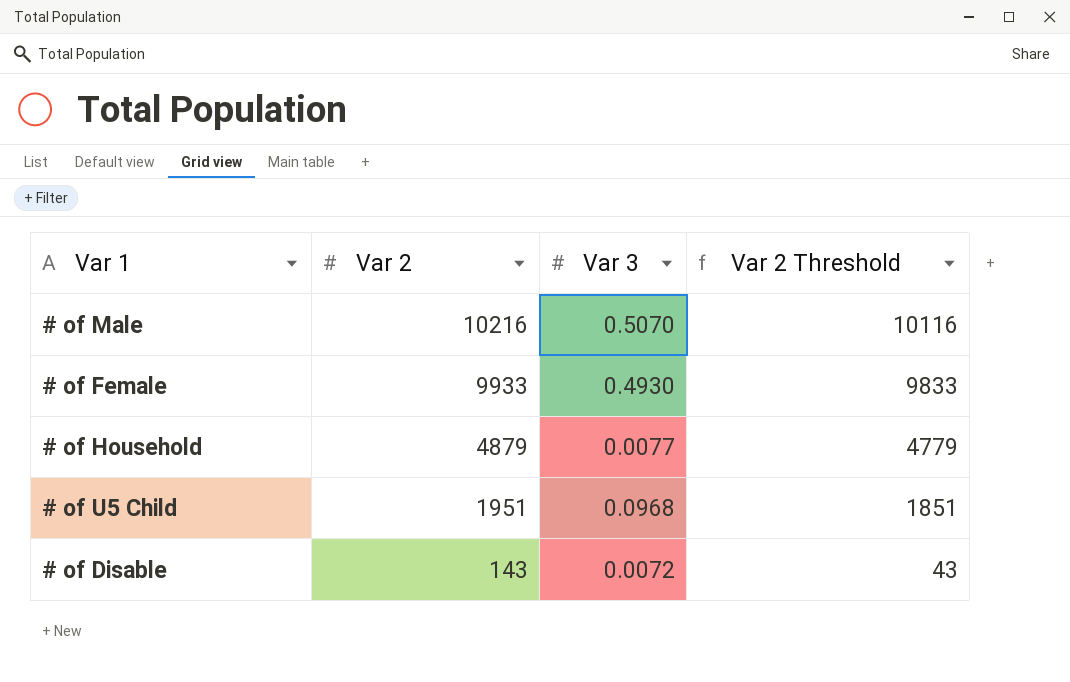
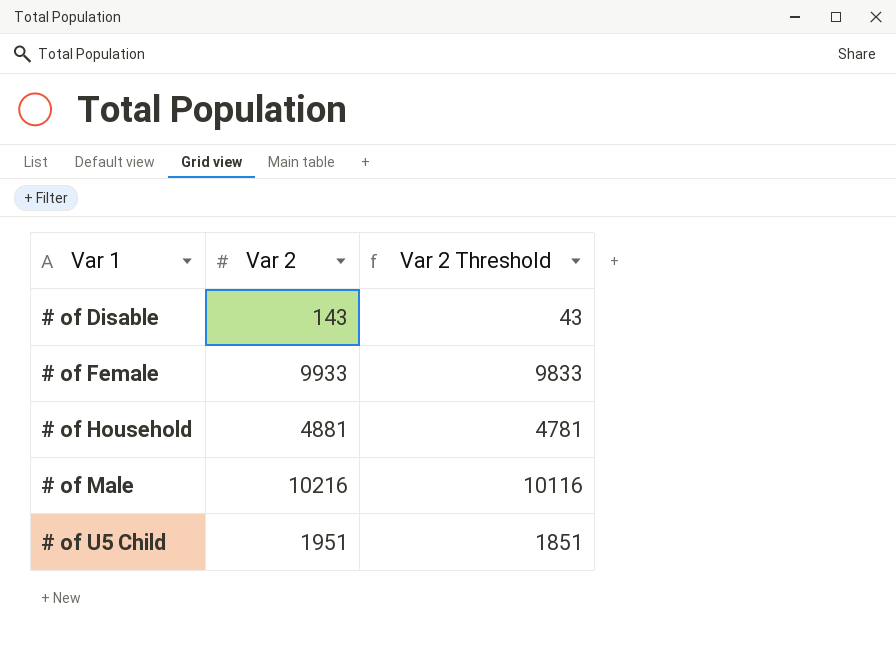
row order: Var 2 descending -> Var 1 ascending
column Var 3 | position: 3 -> none
# of Household | Var 2: 4879 -> 4881
# of Household | Var 2 Threshold: 4779 -> 4781

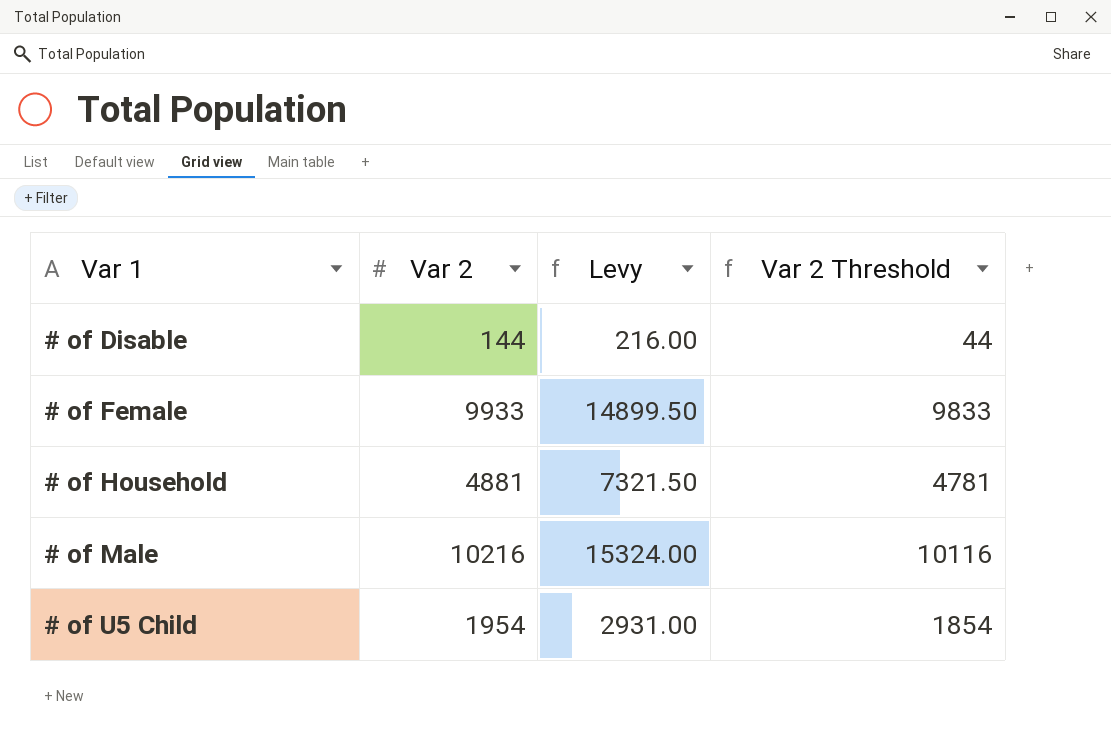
column Levy | formula: none -> [Var 2] * 1.5
# of Disable | Var 2: 143 -> 144
# of Disable | Var 2 Threshold: 43 -> 44
# of U5 Child | Var 2: 1951 -> 1954
# of U5 Child | Var 2 Threshold: 1851 -> 1854

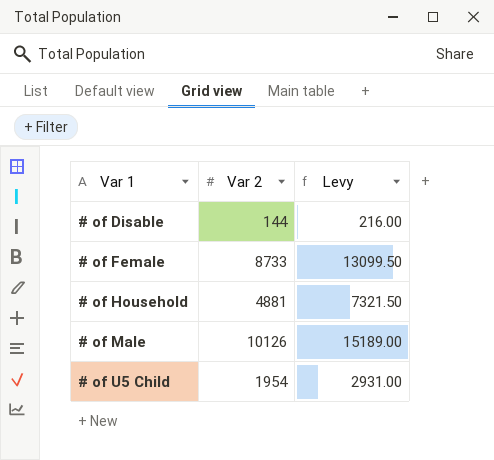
column Var 2 Threshold | formula: [Var 2] - 100 -> none
# of Female | Var 2: 9933 -> 8733
# of Female | Levy: 14899.50 -> 13099.50
# of Male | Var 2: 10216 -> 10126
# of Male | Levy: 15324.00 -> 15189.00

